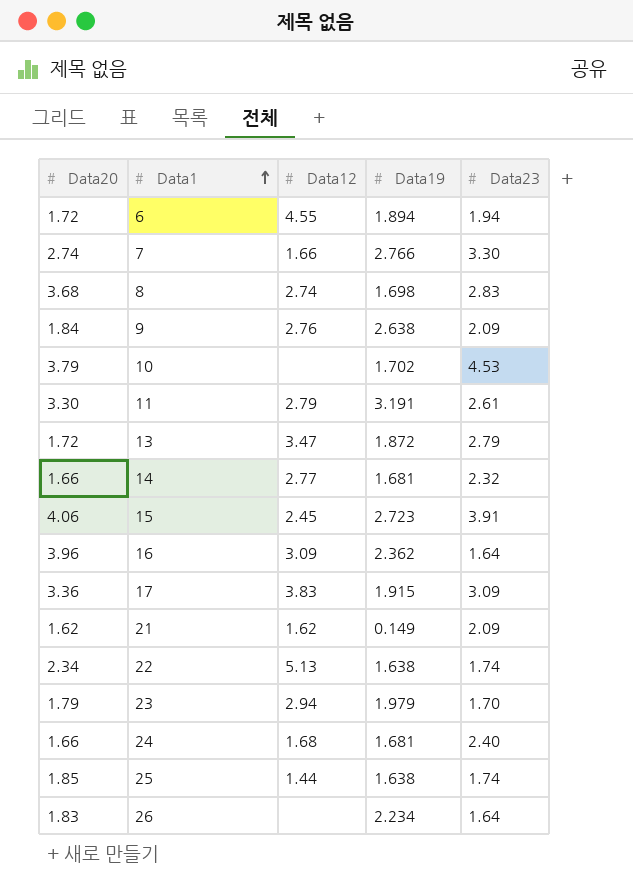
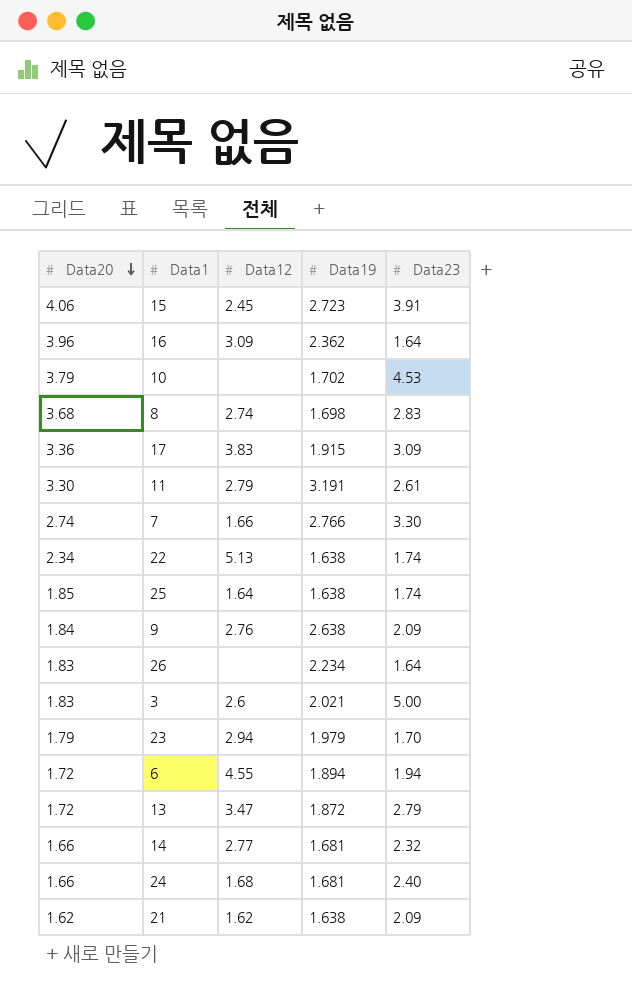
row order: Data1 ascending -> Data20 descending
25 | Data12: 1.44 -> 1.64
row 3: none -> 1.83 | 2.6 | 2.021 | 5.00
21 | Data19: 0.149 -> 1.638

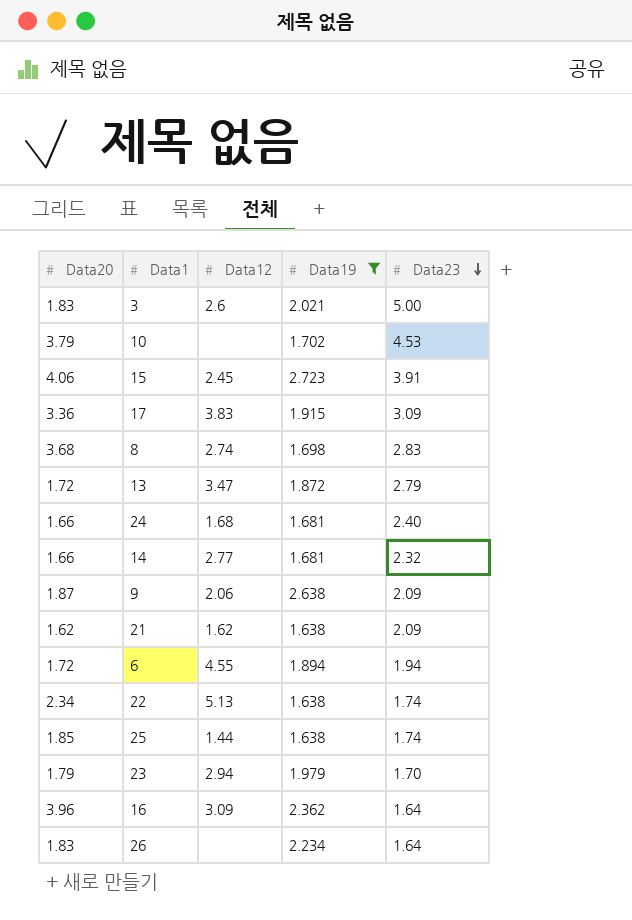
filter: none -> Data19 <= 2.723
row order: Data20 descending -> Data23 descending
9 | Data20: 1.84 -> 1.87
9 | Data12: 2.76 -> 2.06
25 | Data12: 1.64 -> 1.44

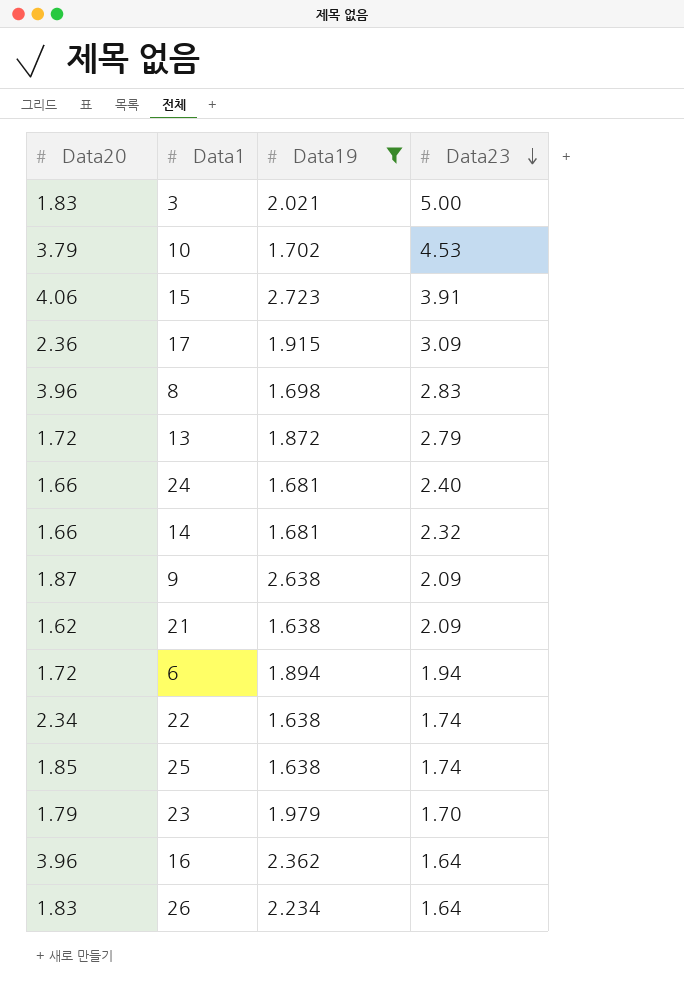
column Data12 | position: 3 -> none
17 | Data20: 3.36 -> 2.36
8 | Data20: 3.68 -> 3.96

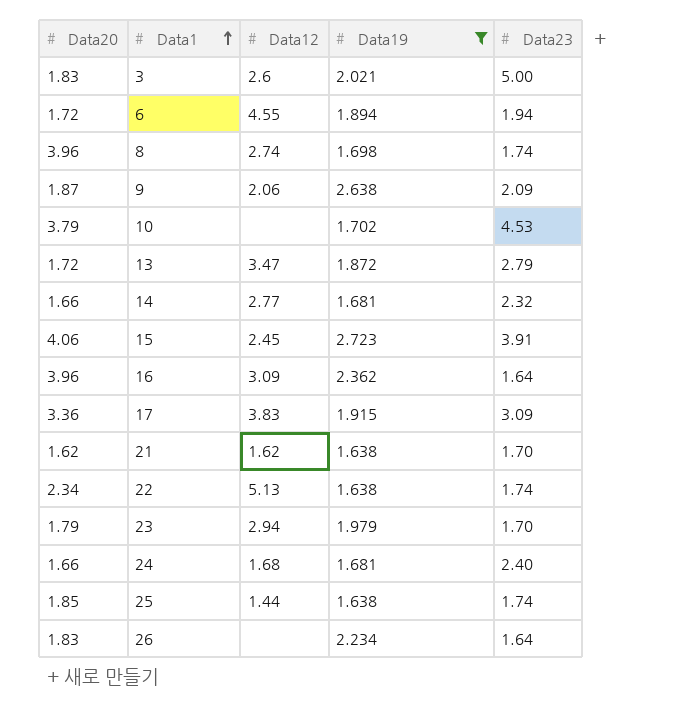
row order: Data23 descending -> Data1 ascending
column Data12 | position: none -> 3
8 | Data23: 2.83 -> 1.74
17 | Data20: 2.36 -> 3.36
21 | Data23: 2.09 -> 1.70

